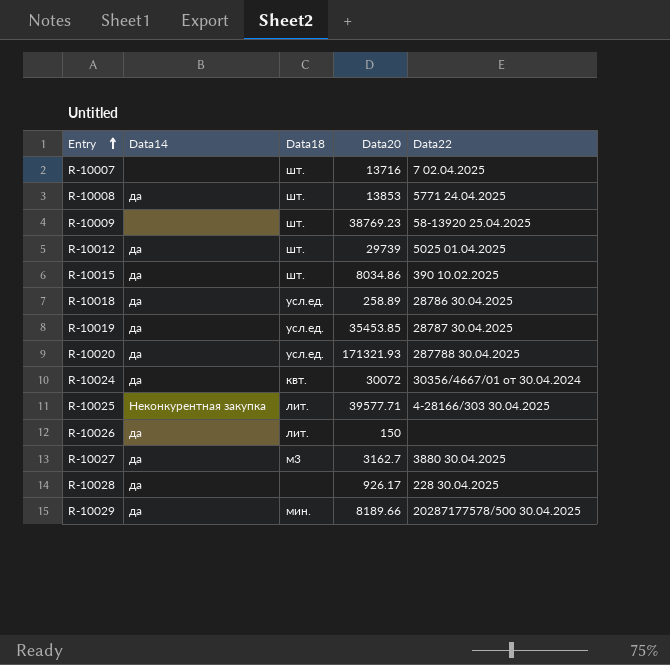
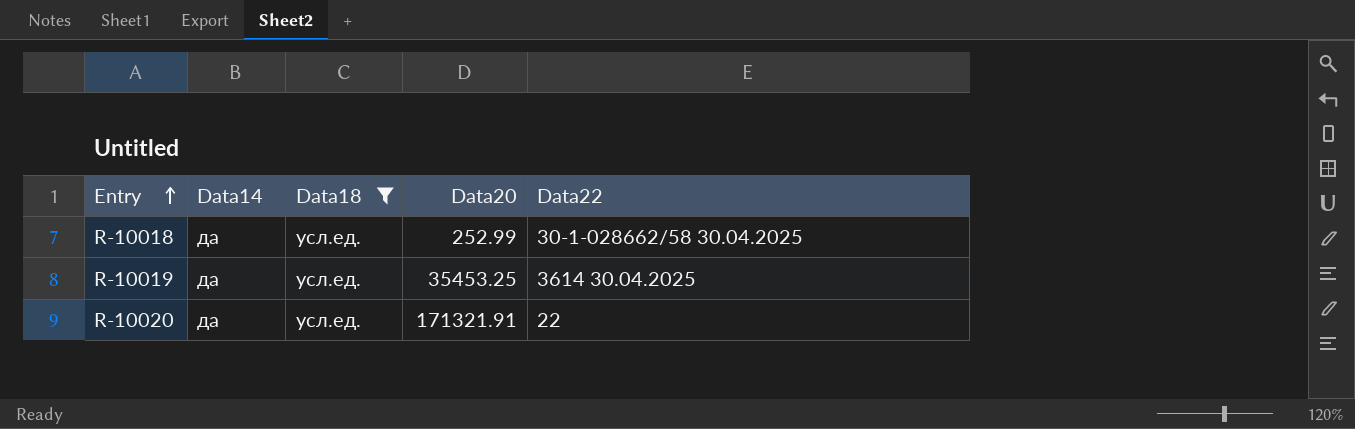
filter: none -> Data18 = усл.ед.
R-10018 | Data20: 258.89 -> 252.99
R-10018 | Data22: 28786 30.04.2025 -> 30-1-028662/58 30.04.2025
R-10019 | Data20: 35453.85 -> 35453.25
R-10019 | Data22: 28787 30.04.2025 -> 3614 30.04.2025
R-10020 | Data20: 171321.93 -> 171321.91
R-10020 | Data22: 287788 30.04.2025 -> 22

